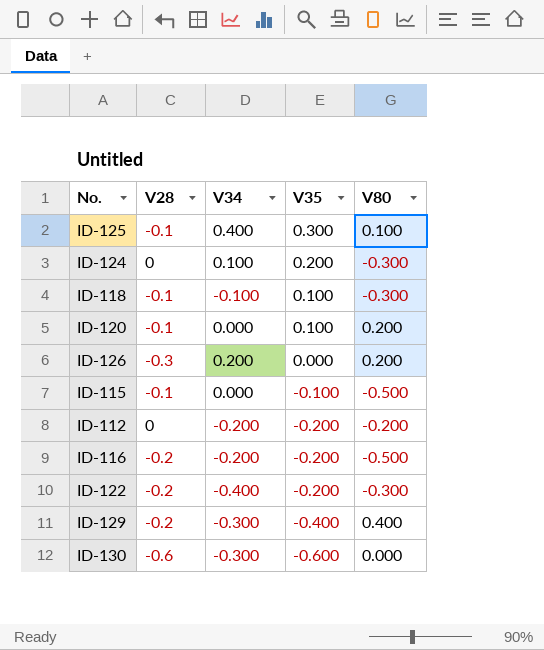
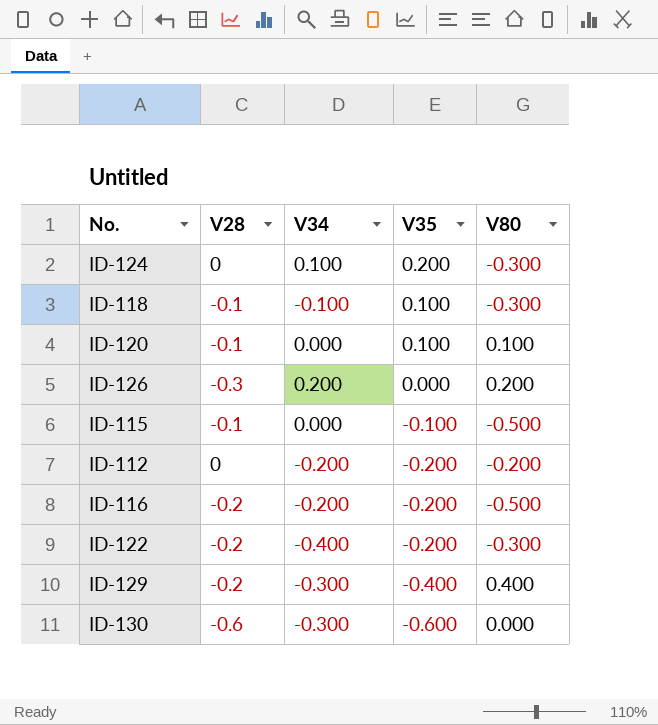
row ID-125: -0.1 | 0.400 | 0.300 | 0.100 -> none
ID-120 | V80: 0.200 -> 0.100

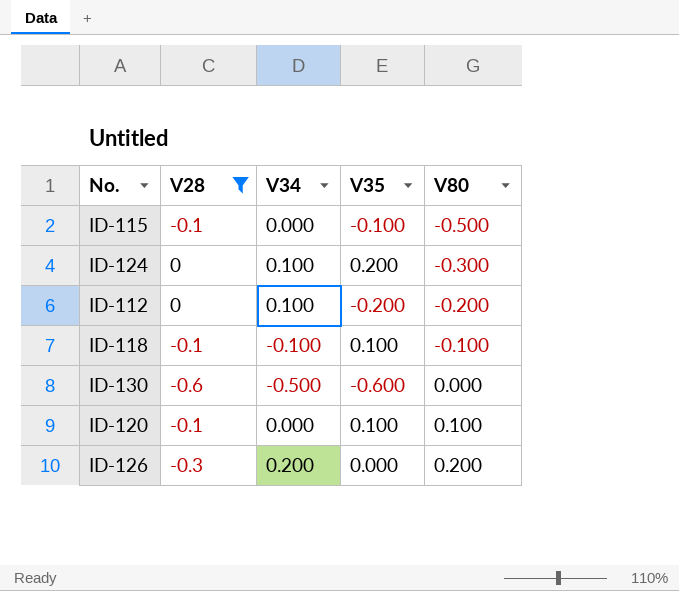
filter: none -> V28 != -0.2
row order: V35 descending -> V80 ascending
ID-112 | V34: -0.200 -> 0.100
ID-118 | V80: -0.300 -> -0.100
ID-130 | V34: -0.300 -> -0.500

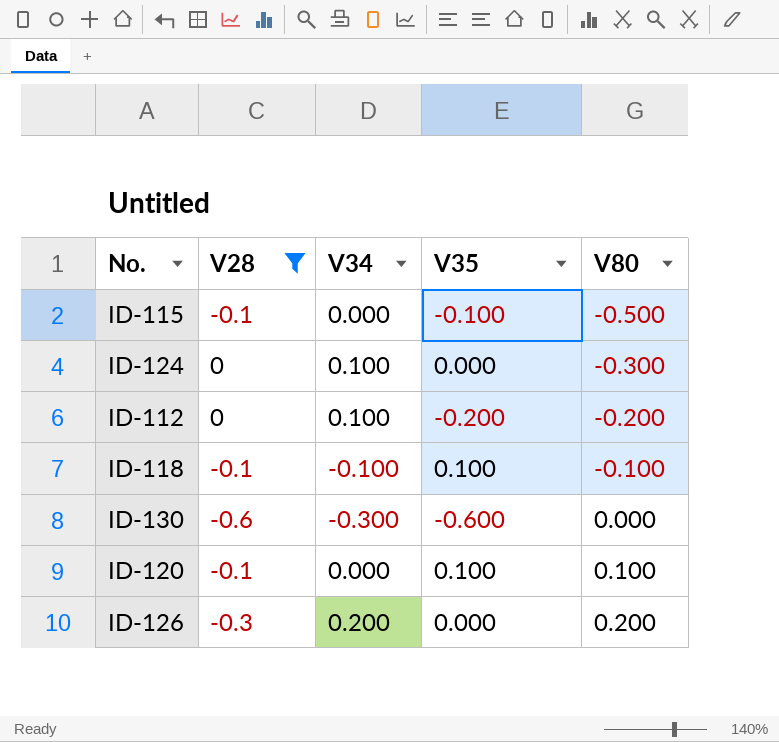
ID-124 | V35: 0.200 -> 0.000
ID-130 | V34: -0.500 -> -0.300

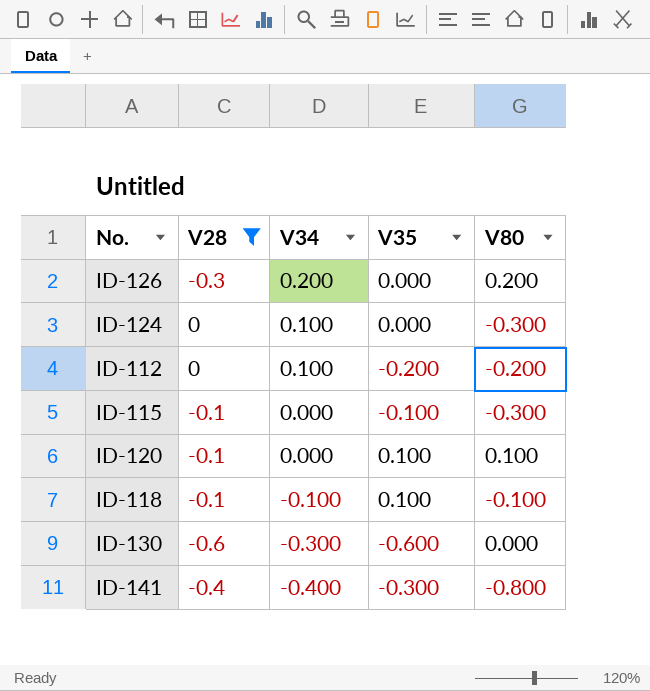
row order: V80 ascending -> V34 descending
ID-115 | V80: -0.500 -> -0.300
row ID-141: none -> -0.4 | -0.400 | -0.300 | -0.800

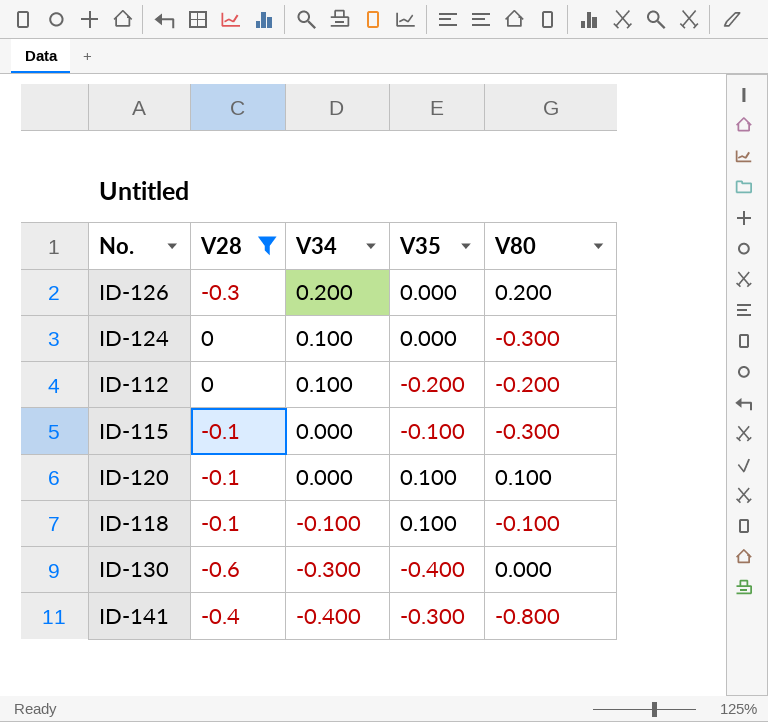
ID-130 | V35: -0.600 -> -0.400

